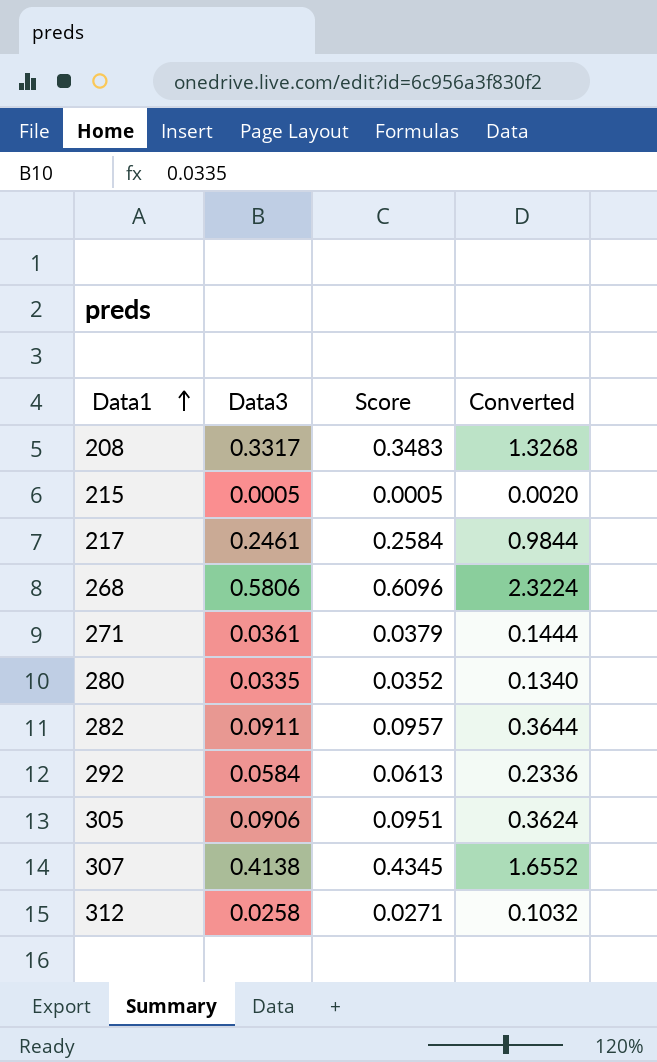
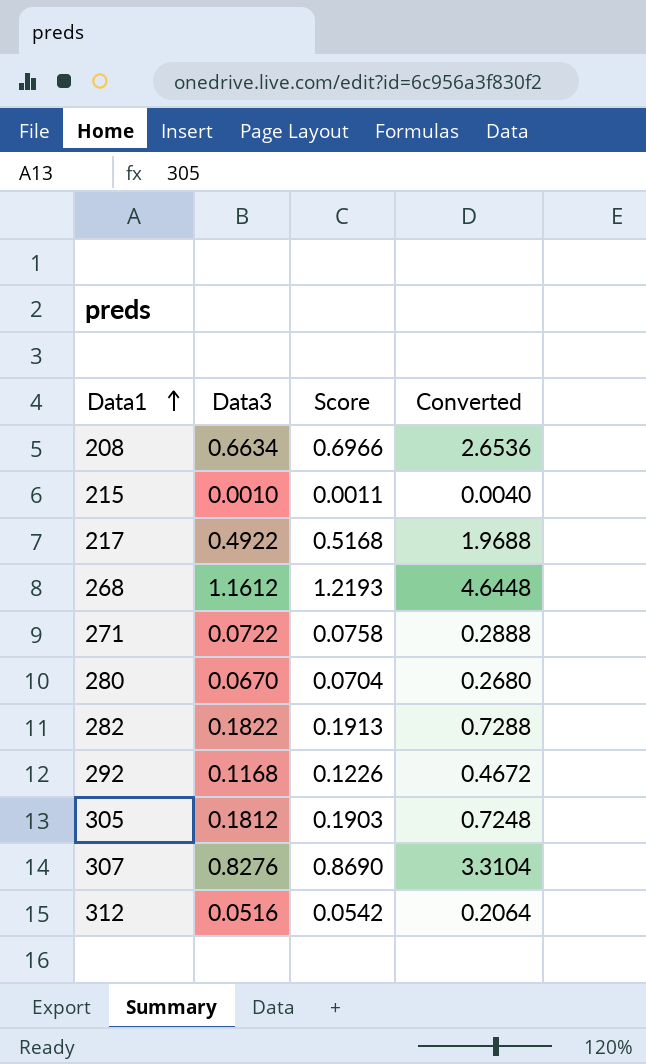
208 | Data3: 0.3317 -> 0.6634
208 | Score: 0.3483 -> 0.6966
208 | Converted: 1.3268 -> 2.6536
215 | Data3: 0.0005 -> 0.0010
215 | Score: 0.0005 -> 0.0011
215 | Converted: 0.0020 -> 0.0040
217 | Data3: 0.2461 -> 0.4922
217 | Score: 0.2584 -> 0.5168
217 | Converted: 0.9844 -> 1.9688
268 | Data3: 0.5806 -> 1.1612
268 | Score: 0.6096 -> 1.2193
268 | Converted: 2.3224 -> 4.6448
271 | Data3: 0.0361 -> 0.0722
271 | Score: 0.0379 -> 0.0758
271 | Converted: 0.1444 -> 0.2888
280 | Data3: 0.0335 -> 0.0670
280 | Score: 0.0352 -> 0.0704
280 | Converted: 0.1340 -> 0.2680
282 | Data3: 0.0911 -> 0.1822
282 | Score: 0.0957 -> 0.1913
282 | Converted: 0.3644 -> 0.7288
292 | Data3: 0.0584 -> 0.1168
292 | Score: 0.0613 -> 0.1226
292 | Converted: 0.2336 -> 0.4672
305 | Data3: 0.0906 -> 0.1812
305 | Score: 0.0951 -> 0.1903
305 | Converted: 0.3624 -> 0.7248
307 | Data3: 0.4138 -> 0.8276
307 | Score: 0.4345 -> 0.8690
307 | Converted: 1.6552 -> 3.3104
312 | Data3: 0.0258 -> 0.0516
312 | Score: 0.0271 -> 0.0542
312 | Converted: 0.1032 -> 0.2064

